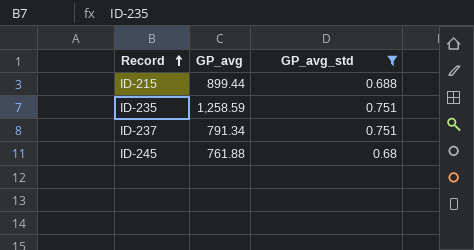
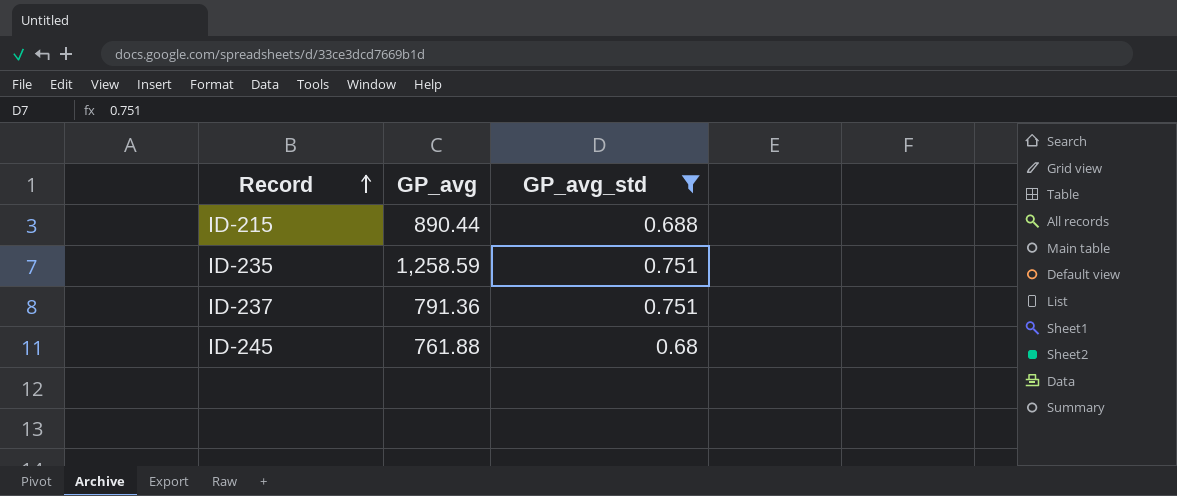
ID-215 | GP_avg: 899.44 -> 890.44
ID-237 | GP_avg: 791.34 -> 791.36

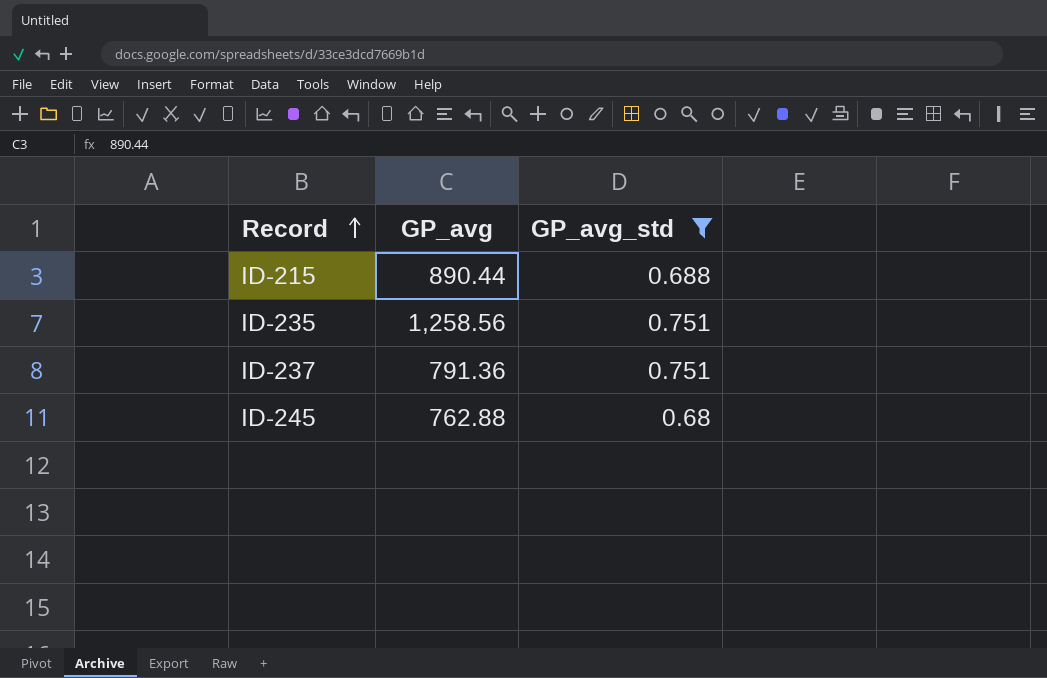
ID-235 | GP_avg: 1,258.59 -> 1,258.56
ID-245 | GP_avg: 761.88 -> 762.88

